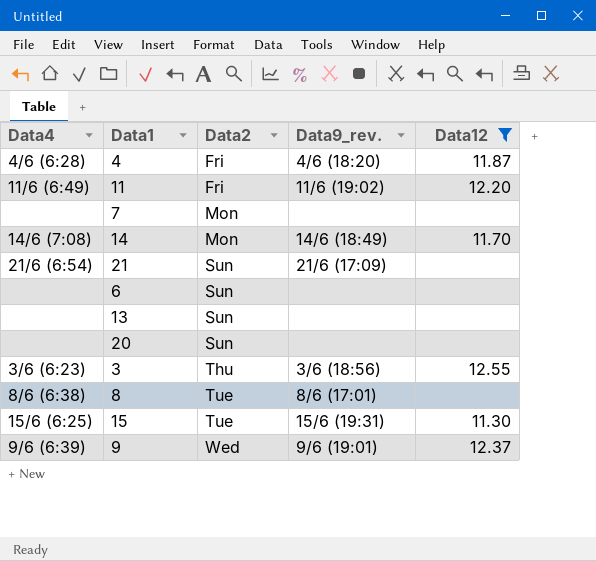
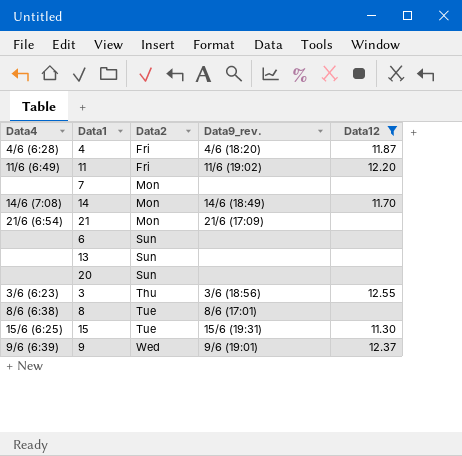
21 | Data2: Sun -> Mon

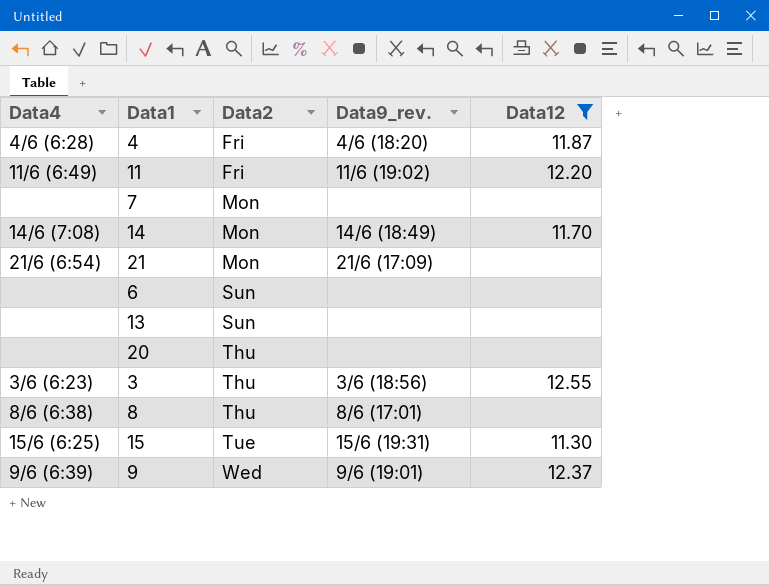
20 | Data2: Sun -> Thu
8 | Data2: Tue -> Thu

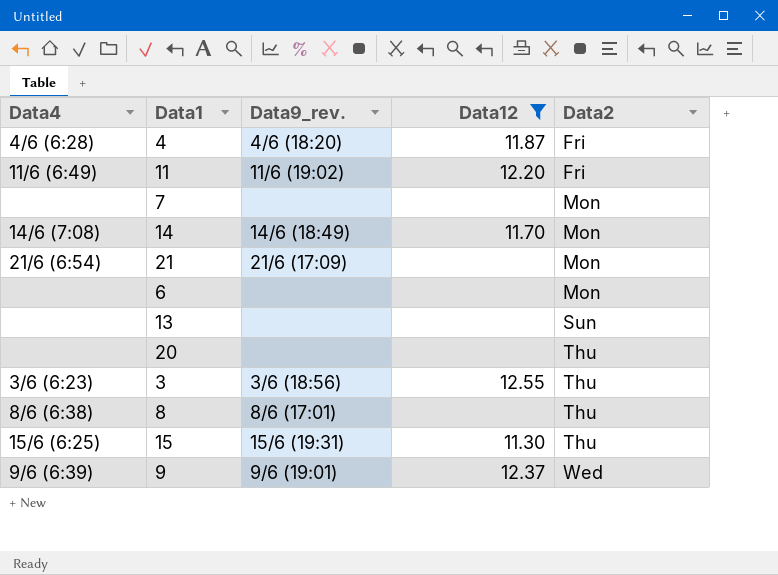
column Data2 | position: 3 -> 5
6 | Data2: Sun -> Mon
15 | Data2: Tue -> Thu

